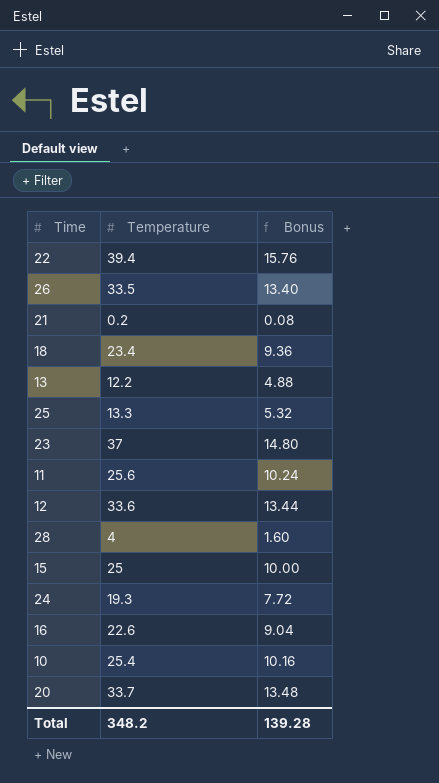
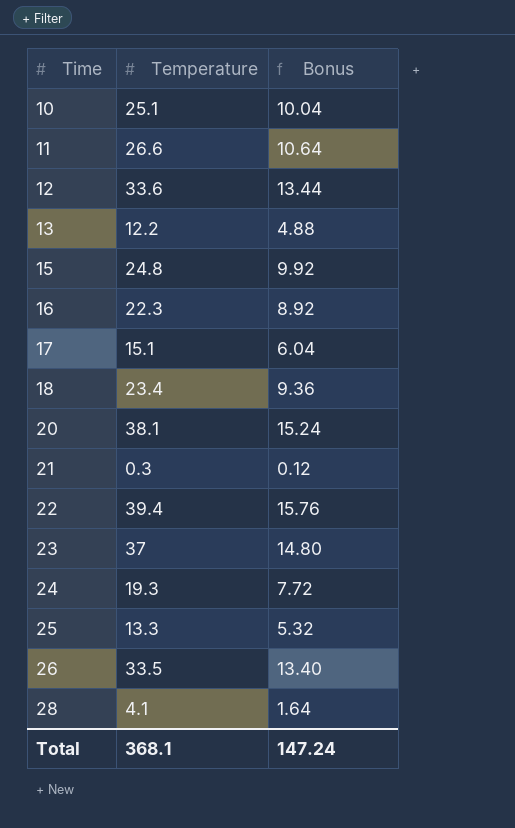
row order: none -> Time ascending
10 | Temperature: 25.4 -> 25.1
10 | Bonus: 10.16 -> 10.04
11 | Temperature: 25.6 -> 26.6
11 | Bonus: 10.24 -> 10.64
15 | Temperature: 25 -> 24.8
15 | Bonus: 10.00 -> 9.92
16 | Temperature: 22.6 -> 22.3
16 | Bonus: 9.04 -> 8.92
row 17: none -> 15.1 | 6.04
20 | Temperature: 33.7 -> 38.1
20 | Bonus: 13.48 -> 15.24
21 | Temperature: 0.2 -> 0.3
21 | Bonus: 0.08 -> 0.12
28 | Temperature: 4 -> 4.1
28 | Bonus: 1.60 -> 1.64
Total | Temperature: 348.2 -> 368.1
Total | Bonus: 139.28 -> 147.24

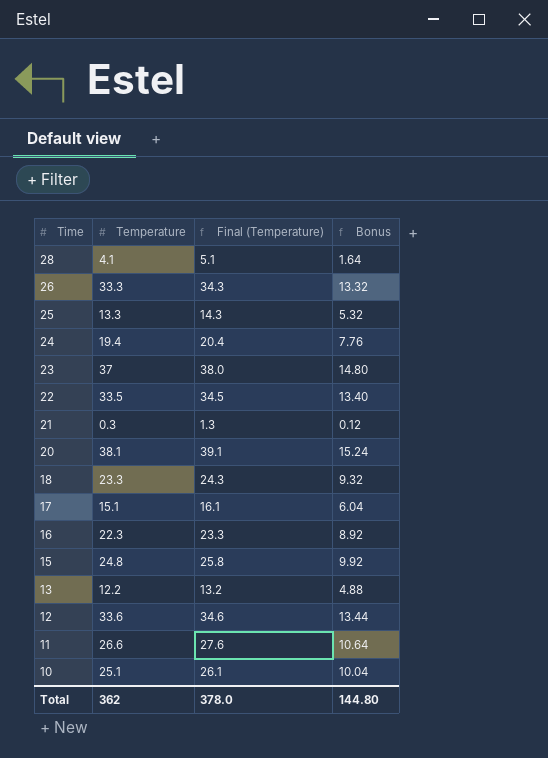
row order: Time ascending -> Time descending
column Final (Temperature) | formula: none -> [Temperature] + 1
26 | Temperature: 33.5 -> 33.3
26 | Bonus: 13.40 -> 13.32
24 | Temperature: 19.3 -> 19.4
24 | Bonus: 7.72 -> 7.76
22 | Temperature: 39.4 -> 33.5
22 | Bonus: 15.76 -> 13.40
18 | Temperature: 23.4 -> 23.3
18 | Bonus: 9.36 -> 9.32
Total | Temperature: 368.1 -> 362
Total | Bonus: 147.24 -> 144.80

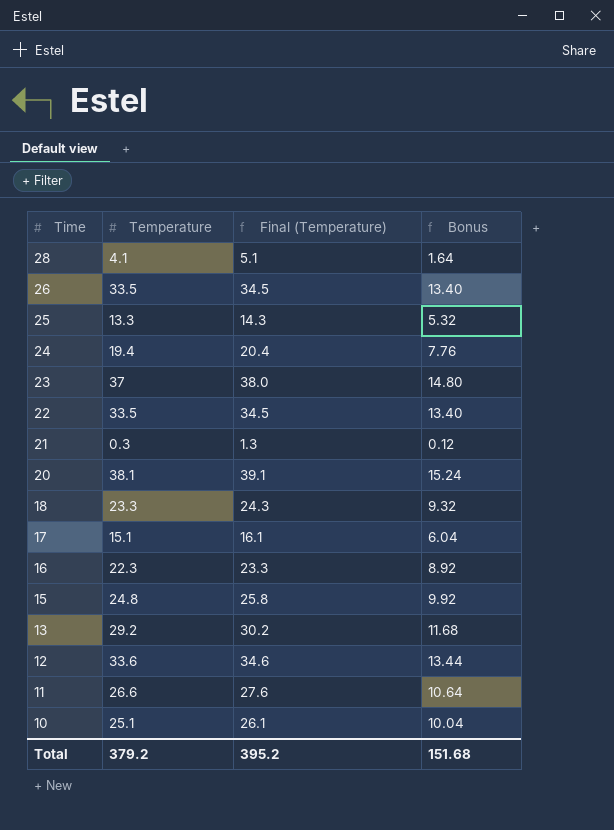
26 | Temperature: 33.3 -> 33.5
26 | Final (Temperature): 34.3 -> 34.5
26 | Bonus: 13.32 -> 13.40
13 | Temperature: 12.2 -> 29.2
13 | Final (Temperature): 13.2 -> 30.2
13 | Bonus: 4.88 -> 11.68
Total | Temperature: 362 -> 379.2
Total | Final (Temperature): 378.0 -> 395.2
Total | Bonus: 144.80 -> 151.68

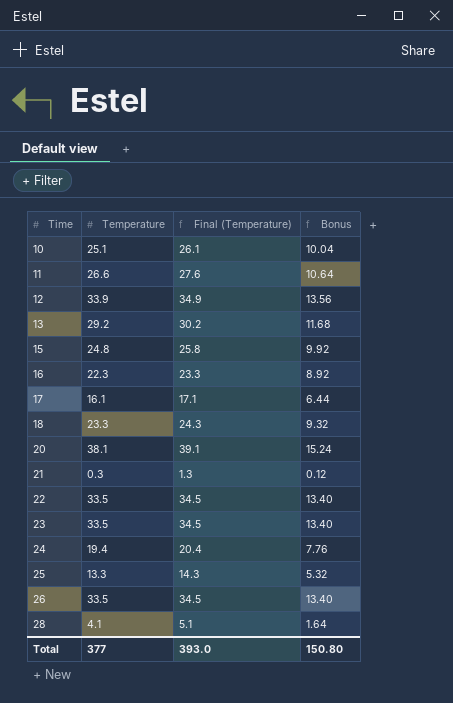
row order: Time descending -> Time ascending
12 | Temperature: 33.6 -> 33.9
12 | Final (Temperature): 34.6 -> 34.9
12 | Bonus: 13.44 -> 13.56
17 | Temperature: 15.1 -> 16.1
17 | Final (Temperature): 16.1 -> 17.1
17 | Bonus: 6.04 -> 6.44
23 | Temperature: 37 -> 33.5
23 | Final (Temperature): 38.0 -> 34.5
23 | Bonus: 14.80 -> 13.40
Total | Temperature: 379.2 -> 377
Total | Final (Temperature): 395.2 -> 393.0
Total | Bonus: 151.68 -> 150.80

